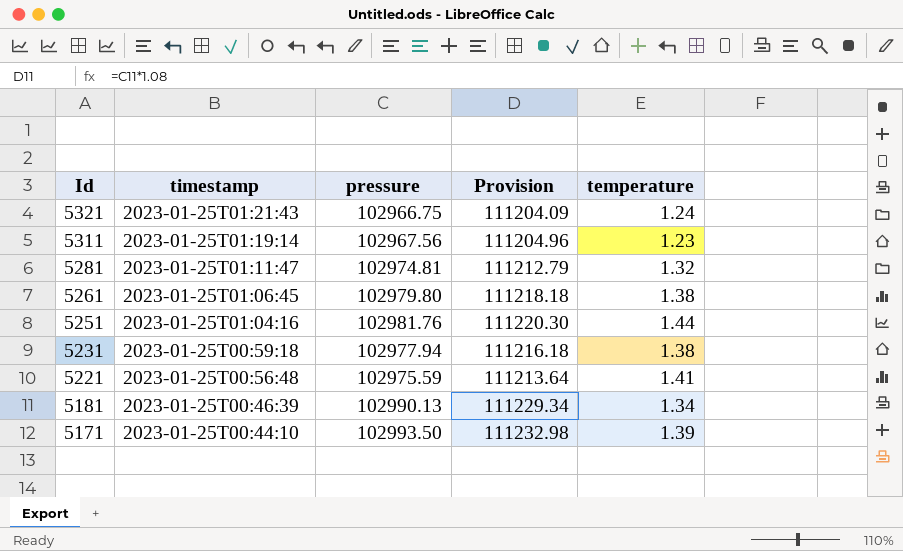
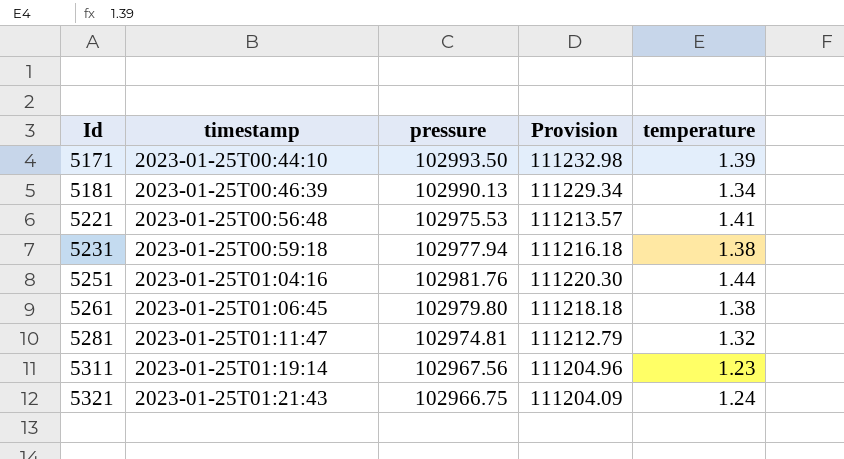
row order: Id descending -> Id ascending
5221 | pressure: 102975.59 -> 102975.53
5221 | Provision: 111213.64 -> 111213.57

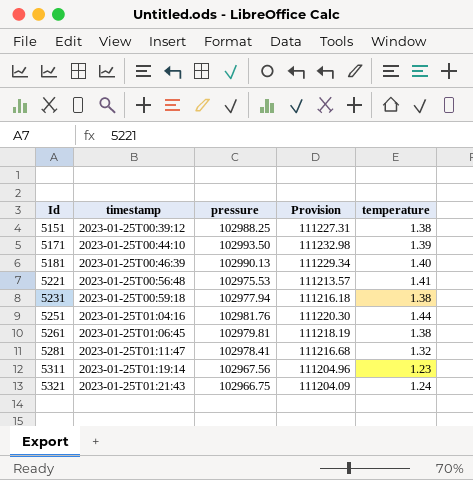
row 5151: none -> 2023-01-25T00:39:12 | 102988.25 | 111227.31 | 1.38
5181 | temperature: 1.34 -> 1.40
5261 | pressure: 102979.80 -> 102979.81
5261 | Provision: 111218.18 -> 111218.19
5281 | pressure: 102974.81 -> 102978.41
5281 | Provision: 111212.79 -> 111216.68

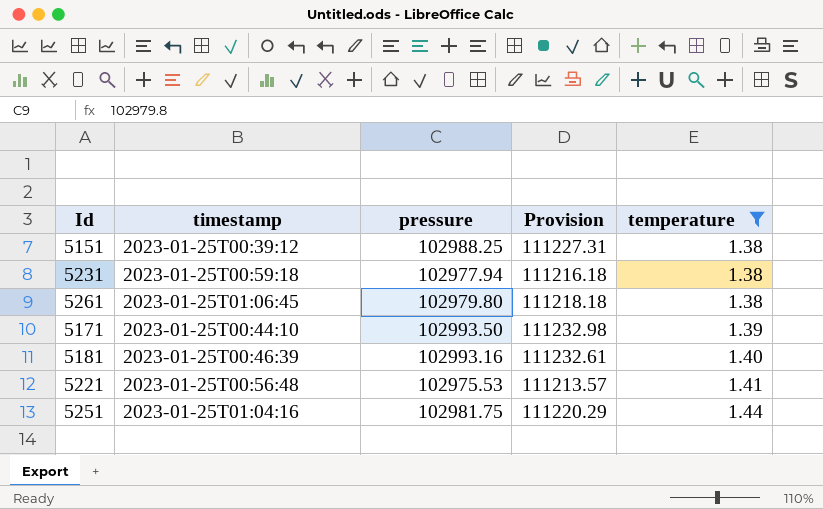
filter: none -> temperature >= 1.38
row order: Id ascending -> temperature ascending
5261 | pressure: 102979.81 -> 102979.80
5261 | Provision: 111218.19 -> 111218.18
5181 | pressure: 102990.13 -> 102993.16
5181 | Provision: 111229.34 -> 111232.61
5251 | pressure: 102981.76 -> 102981.75
5251 | Provision: 111220.30 -> 111220.29

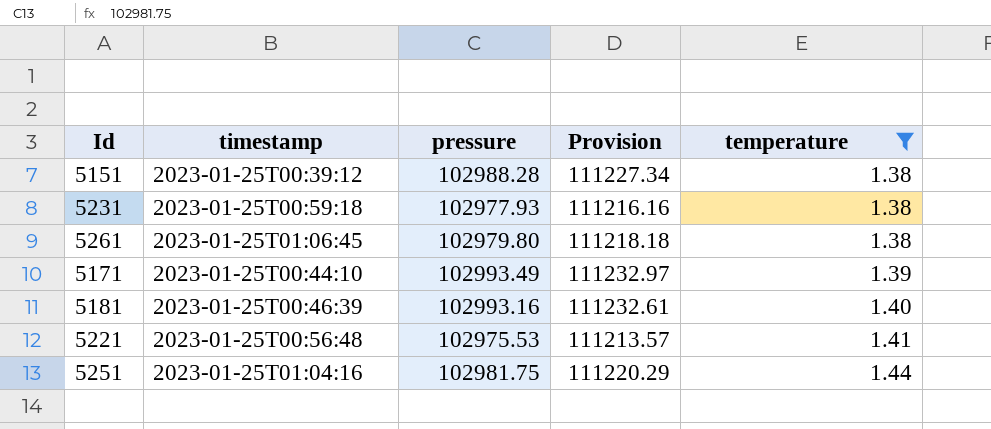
5151 | pressure: 102988.25 -> 102988.28
5151 | Provision: 111227.31 -> 111227.34
5231 | pressure: 102977.94 -> 102977.93
5231 | Provision: 111216.18 -> 111216.16
5171 | pressure: 102993.50 -> 102993.49
5171 | Provision: 111232.98 -> 111232.97

